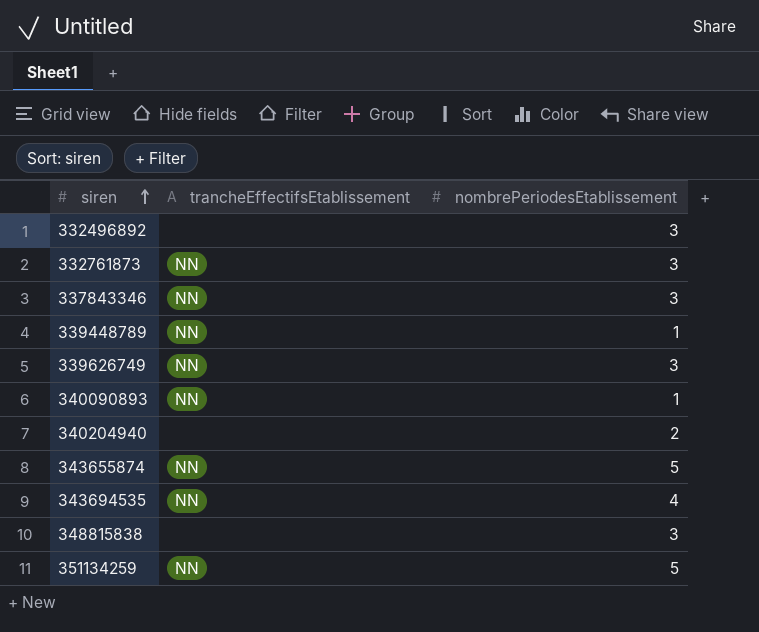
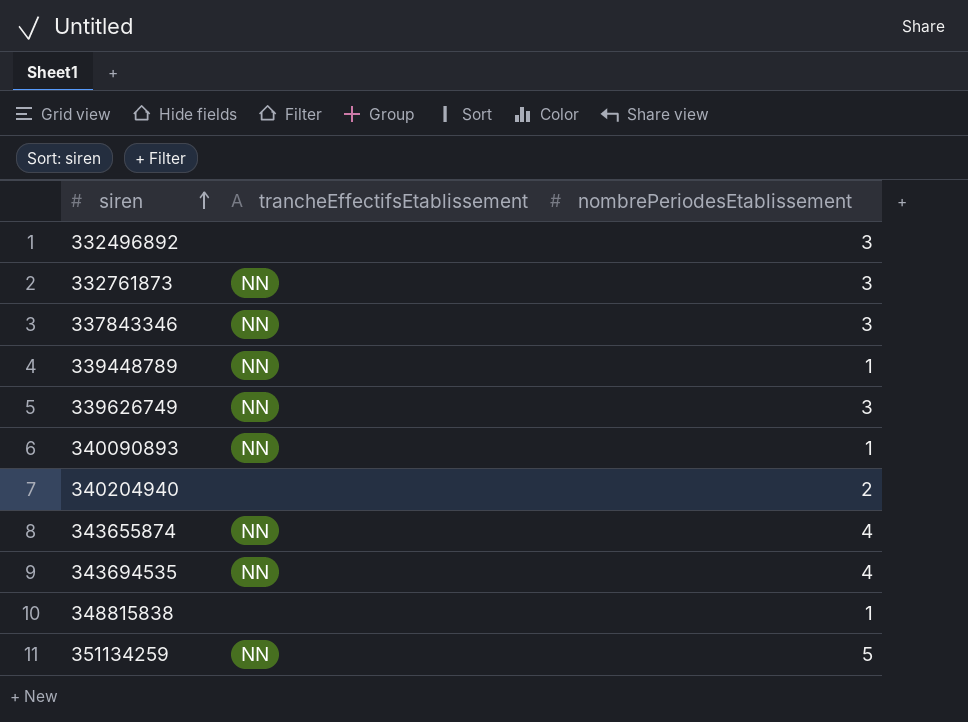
343655874 | nombrePeriodesEtablissement: 5 -> 4
348815838 | nombrePeriodesEtablissement: 3 -> 1

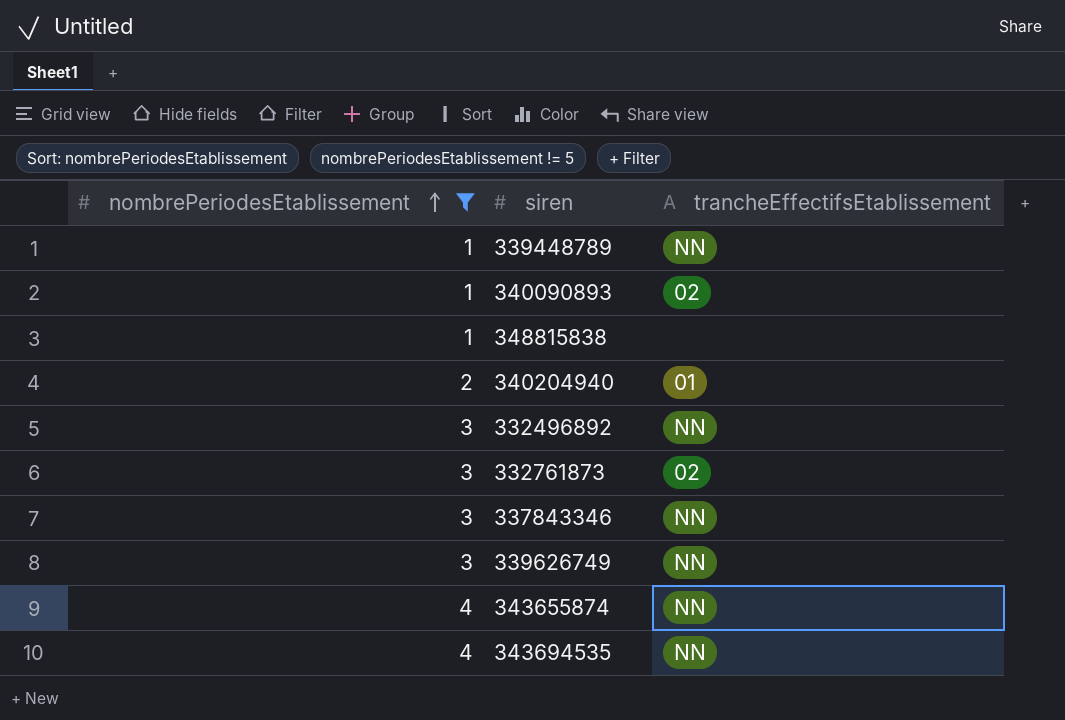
filter: none -> nombrePeriodesEtablissement != 5
row order: siren ascending -> nombrePeriodesEtablissement ascending
column nombrePeriodesEtablissement | position: 3 -> 1
340090893 | trancheEffectifsEtablissement: NN -> 02
340204940 | trancheEffectifsEtablissement: none -> 01
332496892 | trancheEffectifsEtablissement: none -> NN
332761873 | trancheEffectifsEtablissement: NN -> 02

